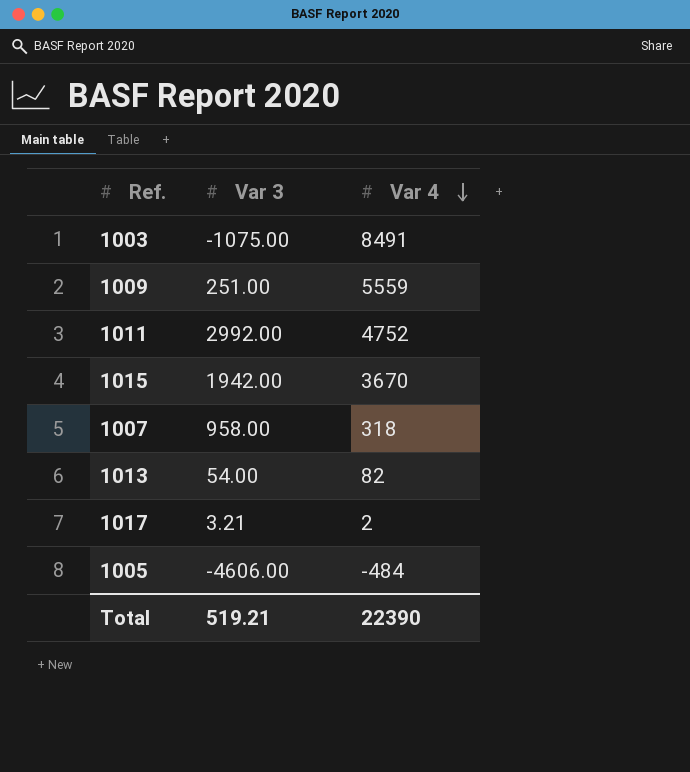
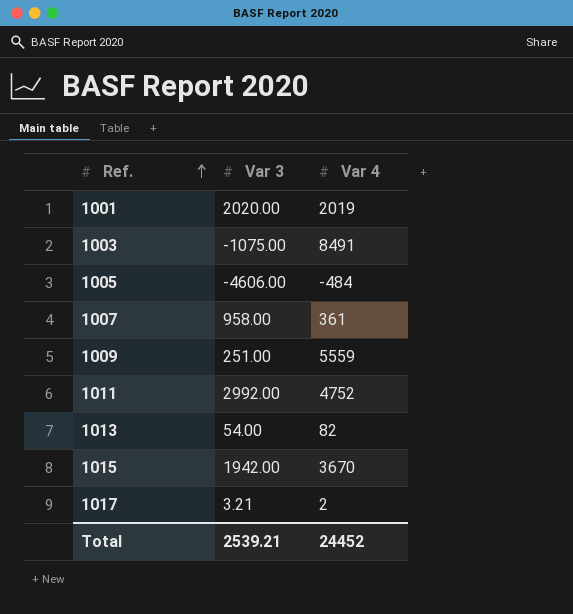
row order: Var 4 descending -> Ref. ascending
row 1001: none -> 2020.00 | 2019
1007 | Var 4: 318 -> 361
Total | Var 3: 519.21 -> 2539.21
Total | Var 4: 22390 -> 24452

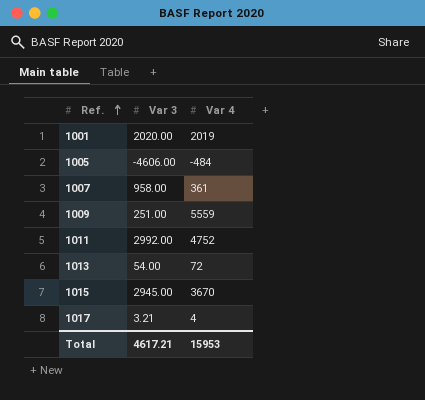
row 1003: -1075.00 | 8491 -> none
1013 | Var 4: 82 -> 72
1015 | Var 3: 1942.00 -> 2945.00
1017 | Var 4: 2 -> 4
Total | Var 3: 2539.21 -> 4617.21
Total | Var 4: 24452 -> 15953

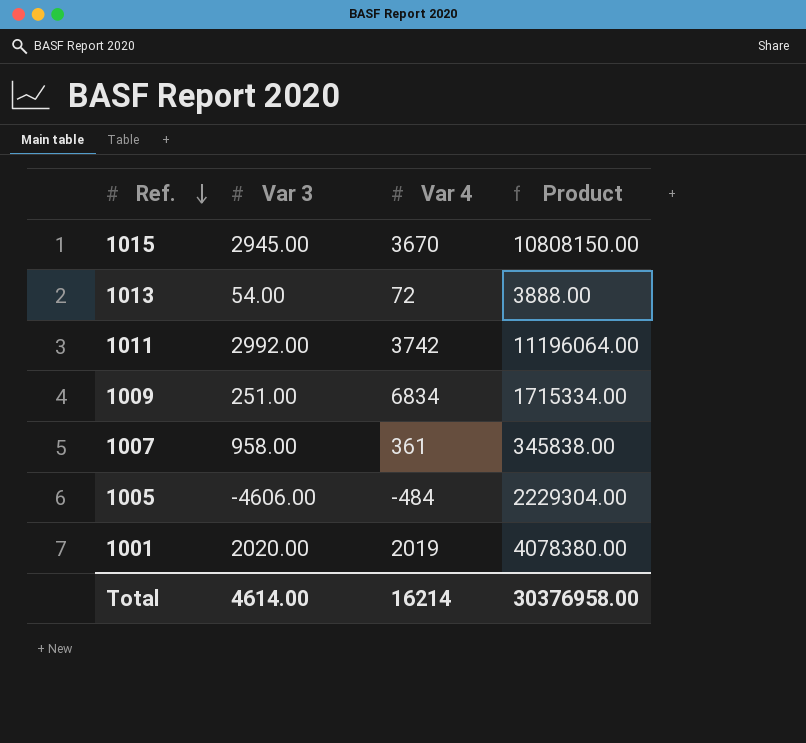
row order: Ref. ascending -> Ref. descending
column Product | formula: none -> [Var 3] * [Var 4]
row 1017: 3.21 | 4 -> none
1011 | Var 4: 4752 -> 3742
1009 | Var 4: 5559 -> 6834
Total | Var 3: 4617.21 -> 4614.00
Total | Var 4: 15953 -> 16214

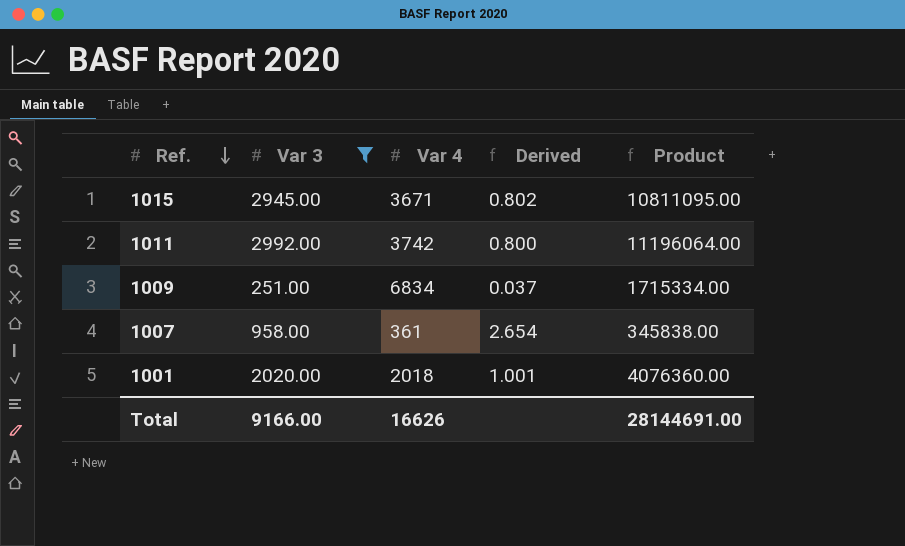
filter: none -> Var 3 >= 251.00
column Derived | formula: none -> [Var 3] / [Var 4]
1015 | Var 4: 3670 -> 3671
1015 | Product: 10808150.00 -> 10811095.00
1001 | Var 4: 2019 -> 2018
1001 | Product: 4078380.00 -> 4076360.00
Total | Var 3: 4614.00 -> 9166.00
Total | Var 4: 16214 -> 16626
Total | Product: 30376958.00 -> 28144691.00

